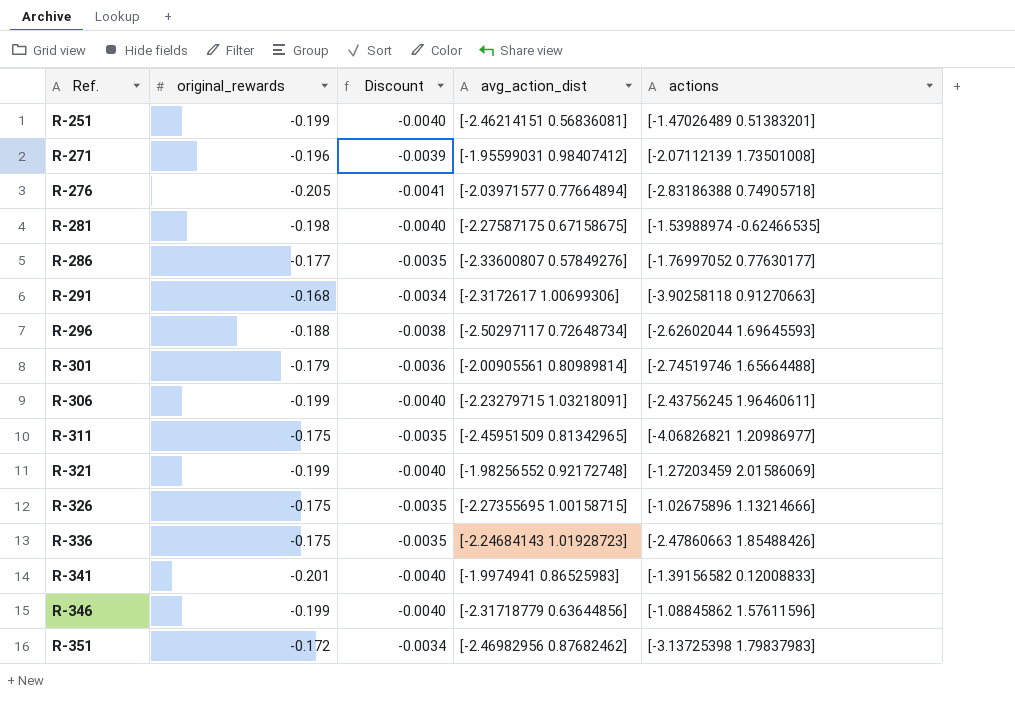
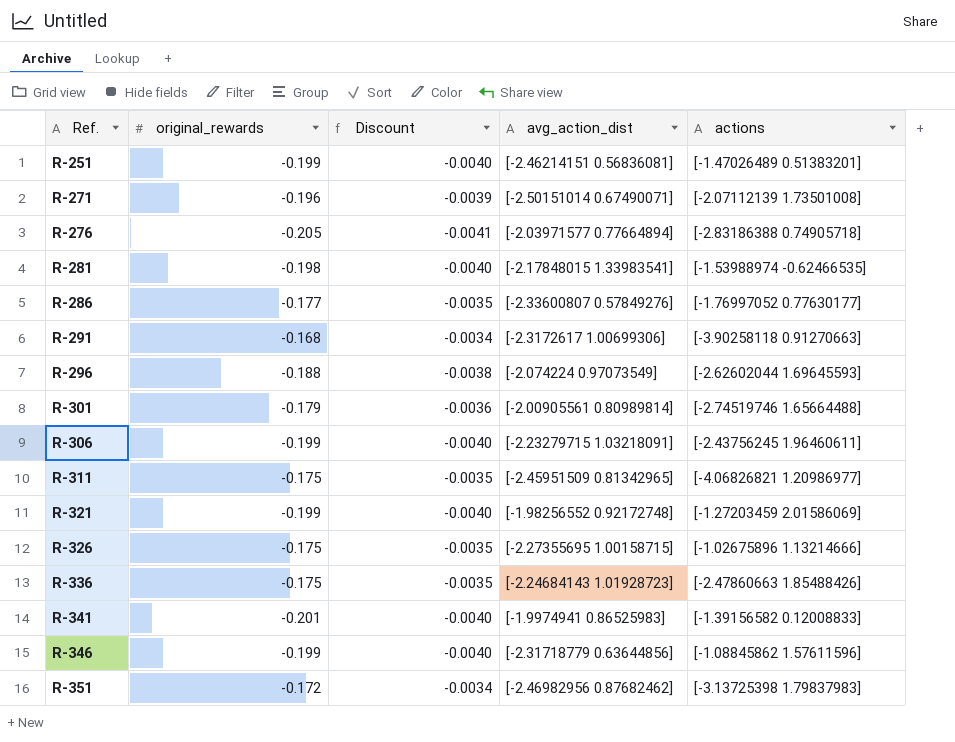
R-271 | avg_action_dist: [-1.95599031 0.98407412] -> [-2.50151014 0.67490071]
R-281 | avg_action_dist: [-2.27587175 0.67158675] -> [-2.17848015 1.33983541]
R-296 | avg_action_dist: [-2.50297117 0.72648734] -> [-2.074224 0.97073549]

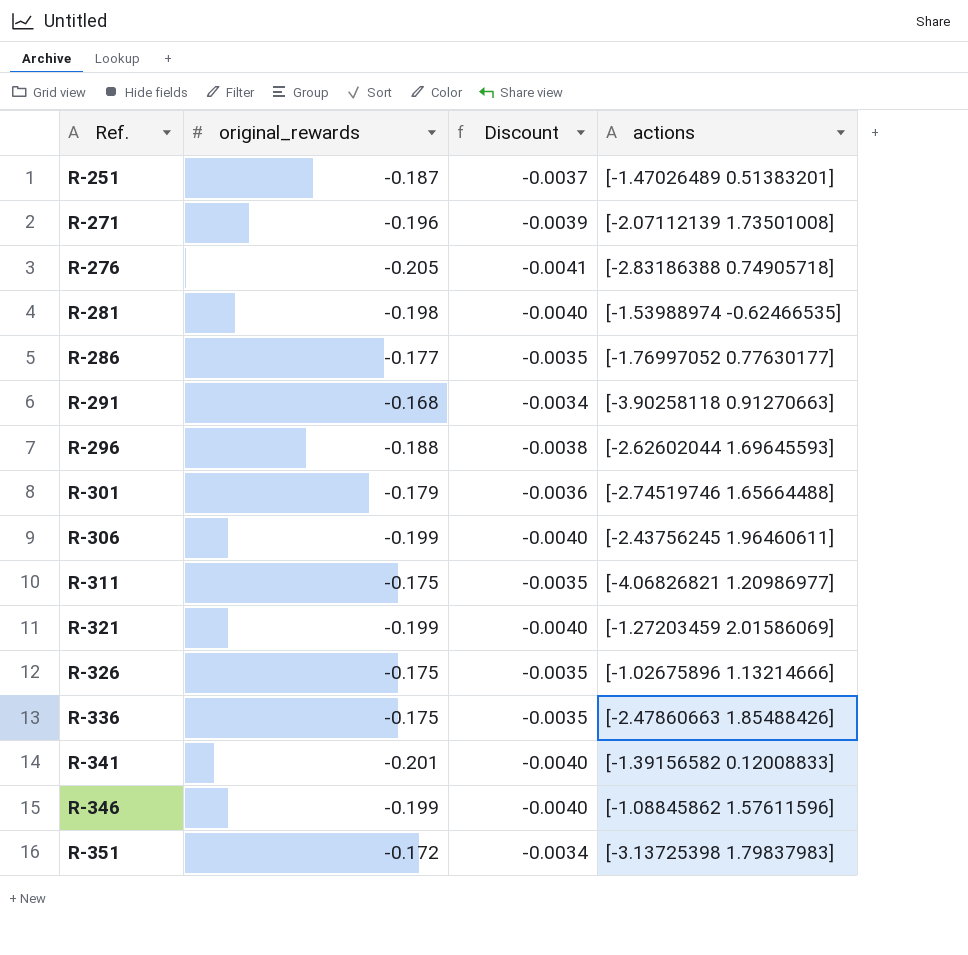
column avg_action_dist | position: 4 -> none
R-251 | original_rewards: -0.199 -> -0.187
R-251 | Discount: -0.0040 -> -0.0037

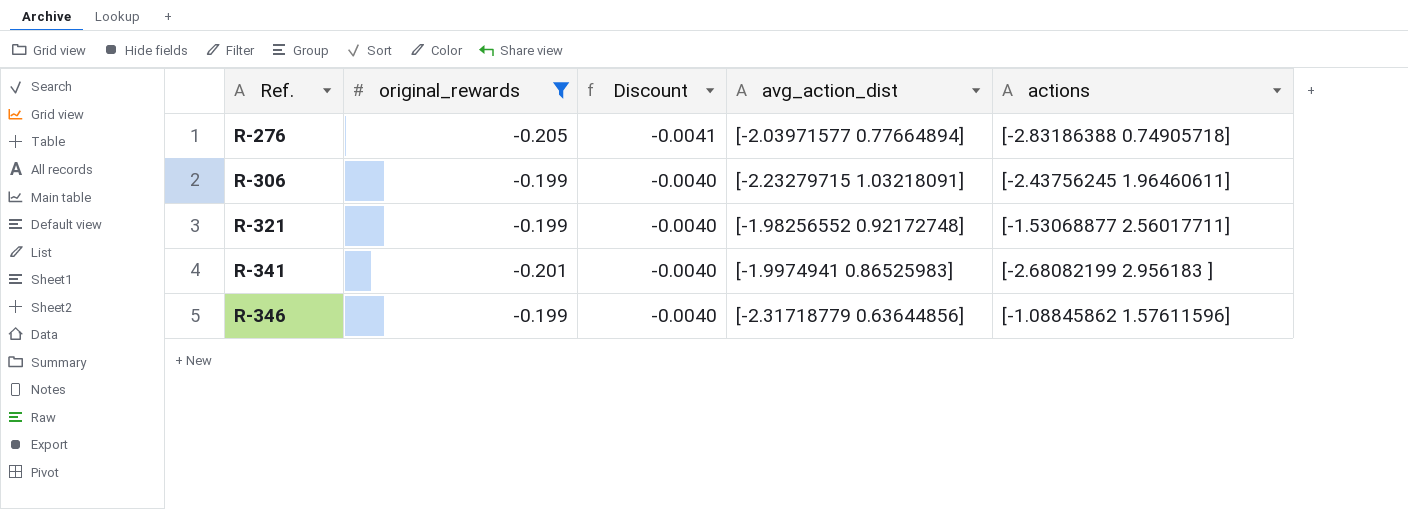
filter: none -> original_rewards <= -0.199
column avg_action_dist | position: none -> 4
R-321 | actions: [-1.27203459 2.01586069] -> [-1.53068877 2.56017711]
R-341 | actions: [-1.39156582 0.12008833] -> [-2.68082199 2.956183 ]

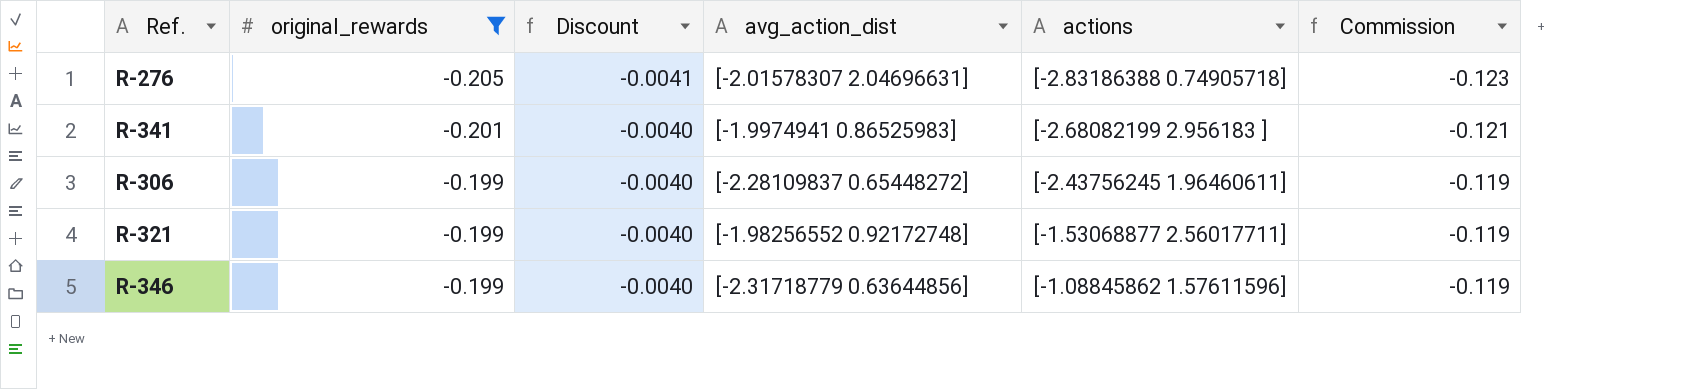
row order: Ref. ascending -> original_rewards ascending
column Commission | formula: none -> [original_rewards] * 0.6
R-276 | avg_action_dist: [-2.03971577 0.77664894] -> [-2.01578307 2.04696631]
R-306 | avg_action_dist: [-2.23279715 1.03218091] -> [-2.28109837 0.65448272]

